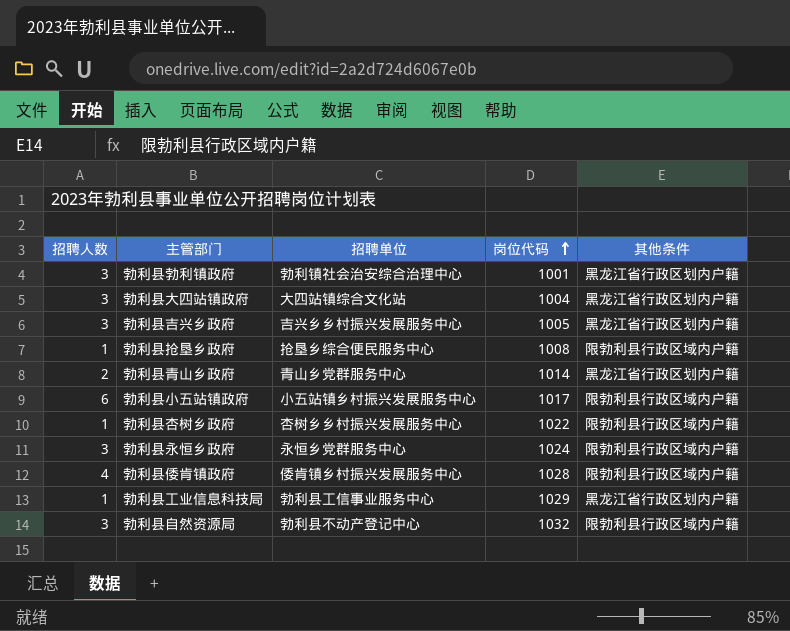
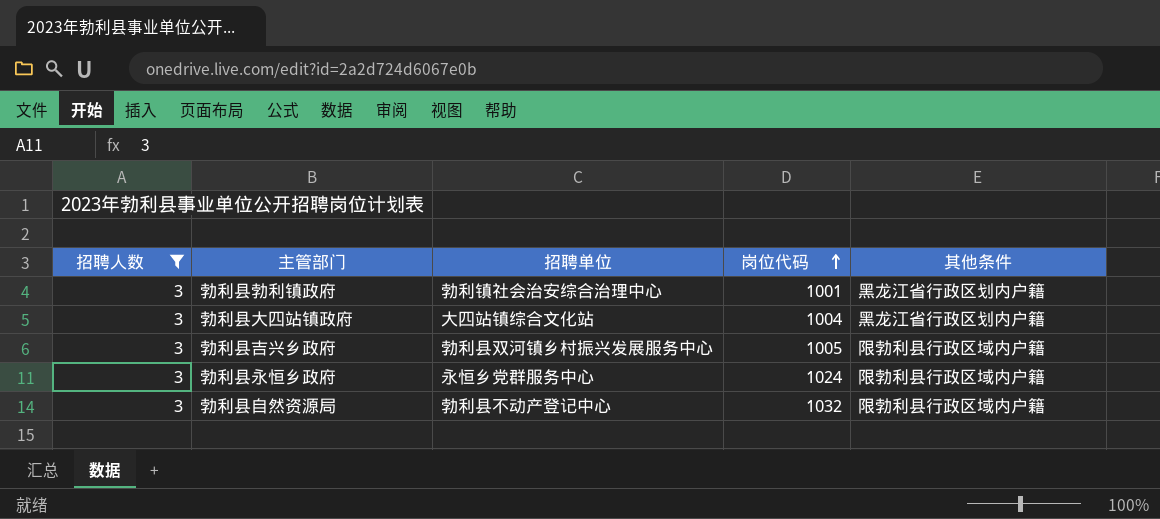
filter: none -> 招聘人数 = 3
勃利县吉兴乡政府 | 招聘单位: 吉兴乡乡村振兴发展服务中心 -> 勃利县双河镇乡村振兴发展服务中心
勃利县吉兴乡政府 | 其他条件: 黑龙江省行政区划内户籍 -> 限勃利县行政区域内户籍

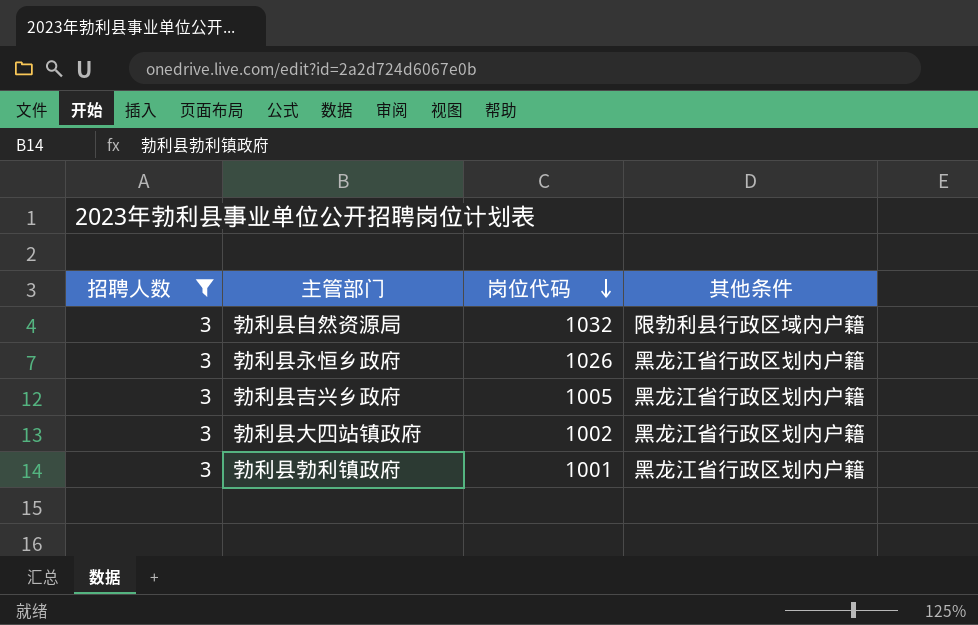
row order: 岗位代码 ascending -> 岗位代码 descending
column 招聘单位 | position: 3 -> none
勃利县永恒乡政府 | 岗位代码: 1024 -> 1026
勃利县永恒乡政府 | 其他条件: 限勃利县行政区域内户籍 -> 黑龙江省行政区划内户籍
勃利县吉兴乡政府 | 其他条件: 限勃利县行政区域内户籍 -> 黑龙江省行政区划内户籍
勃利县大四站镇政府 | 岗位代码: 1004 -> 1002

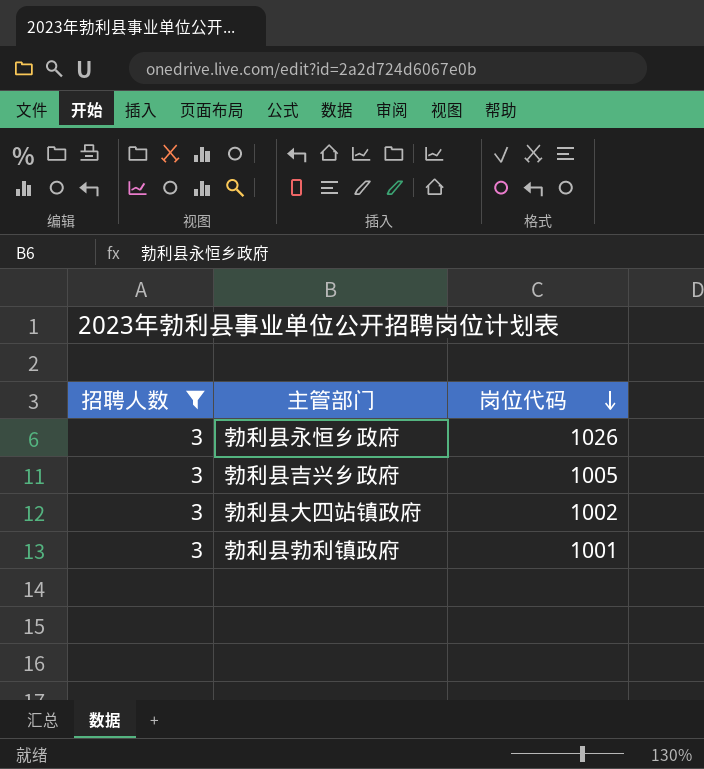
column 其他条件 | position: 4 -> none
row 勃利县自然资源局: 3 | 1032 | 限勃利县行政区域内户籍 -> none

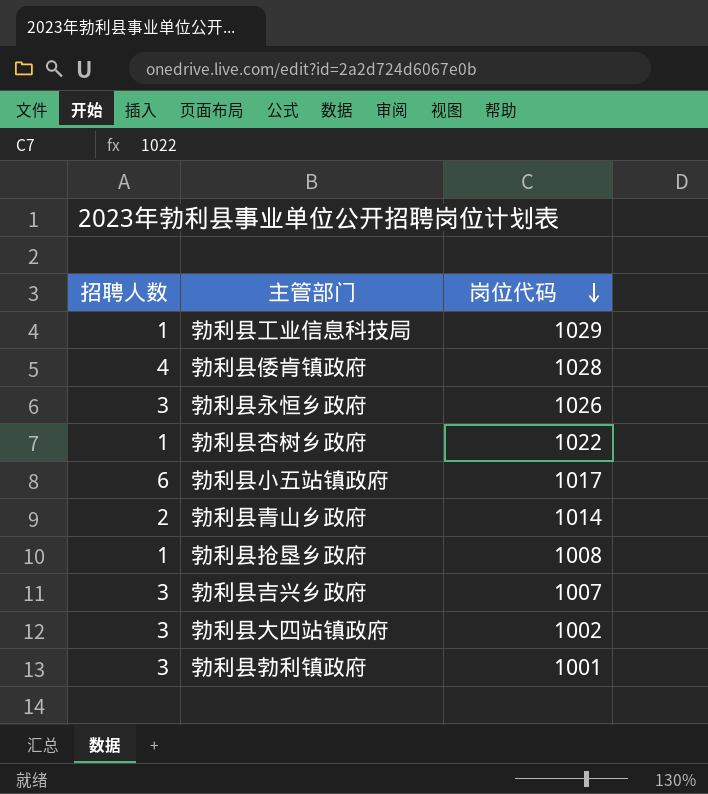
filter: 招聘人数 = 3 -> none
勃利县吉兴乡政府 | 岗位代码: 1005 -> 1007

